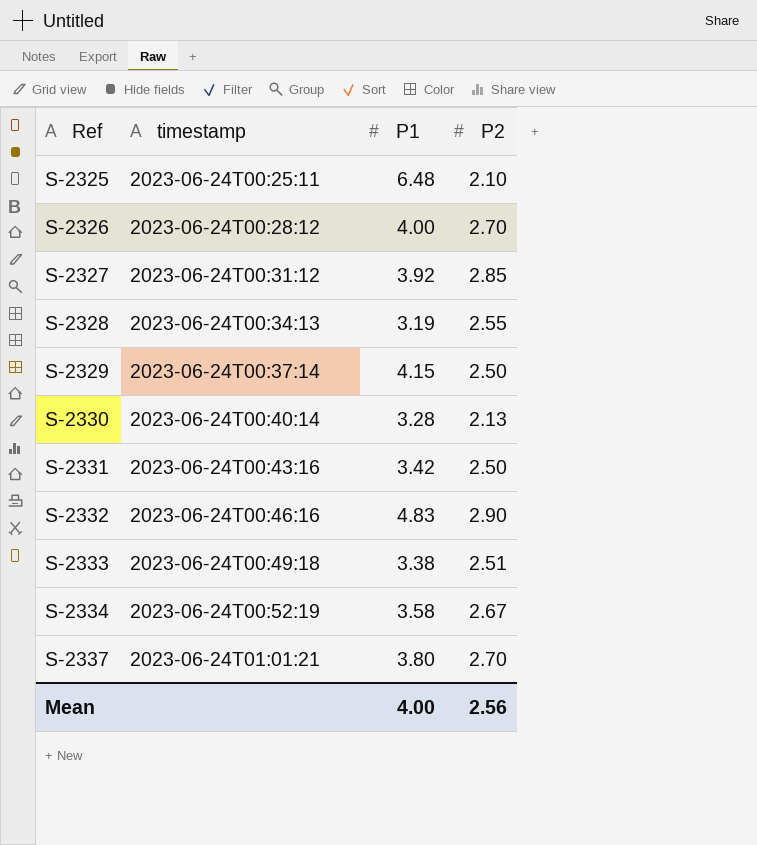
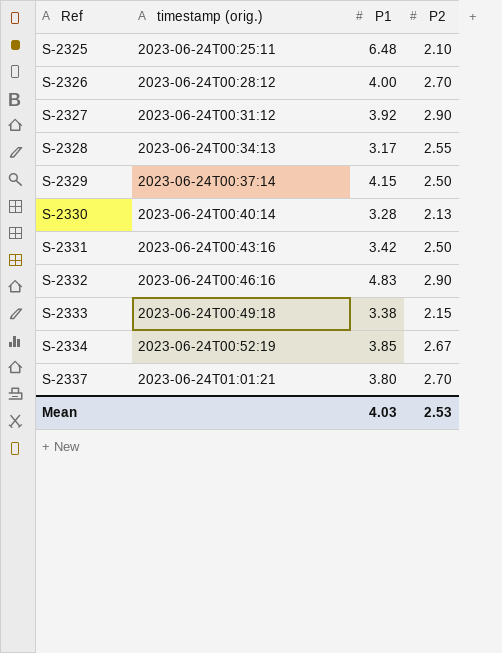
column name: timestamp -> timestamp (orig.)
S-2327 | P2: 2.85 -> 2.90
S-2328 | P1: 3.19 -> 3.17
S-2333 | P2: 2.51 -> 2.15
S-2334 | P1: 3.58 -> 3.85
Mean | P1: 4.00 -> 4.03
Mean | P2: 2.56 -> 2.53

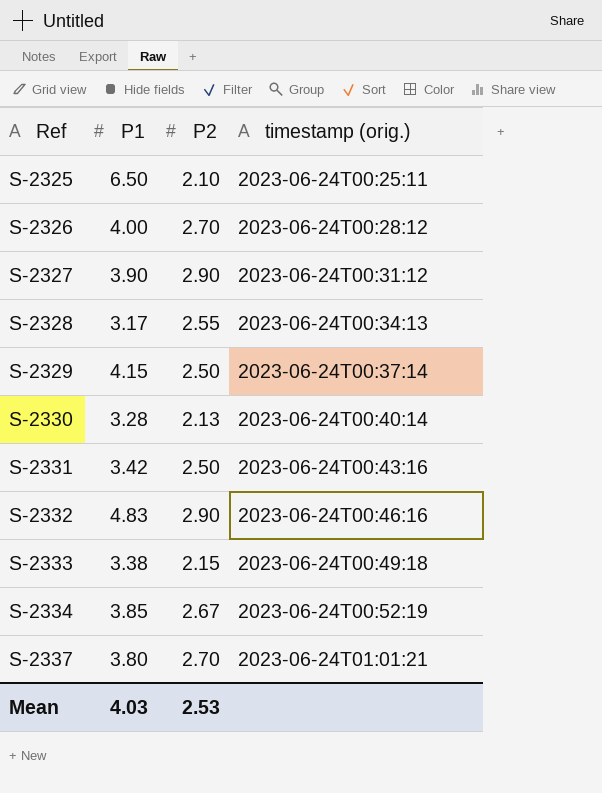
column timestamp (orig.) | position: 2 -> 4
S-2325 | P1: 6.48 -> 6.50
S-2327 | P1: 3.92 -> 3.90

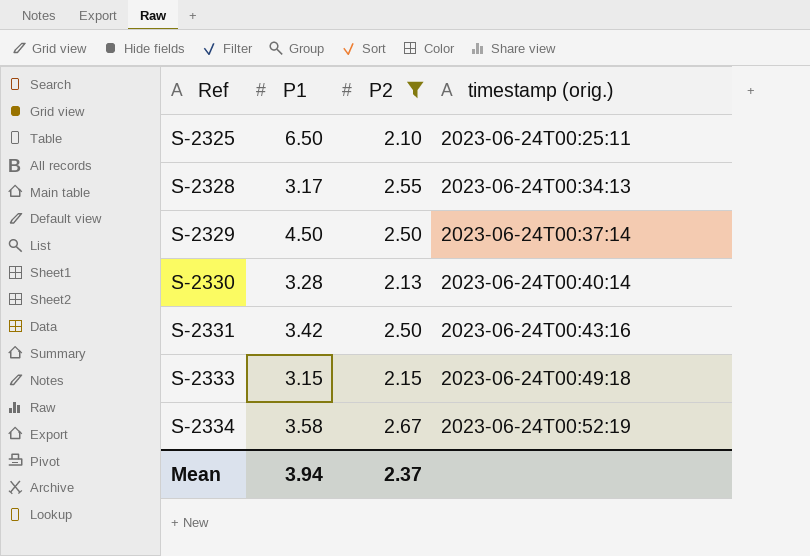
filter: none -> P2 <= 2.67
S-2329 | P1: 4.15 -> 4.50
S-2333 | P1: 3.38 -> 3.15
S-2334 | P1: 3.85 -> 3.58
Mean | P1: 4.03 -> 3.94
Mean | P2: 2.53 -> 2.37

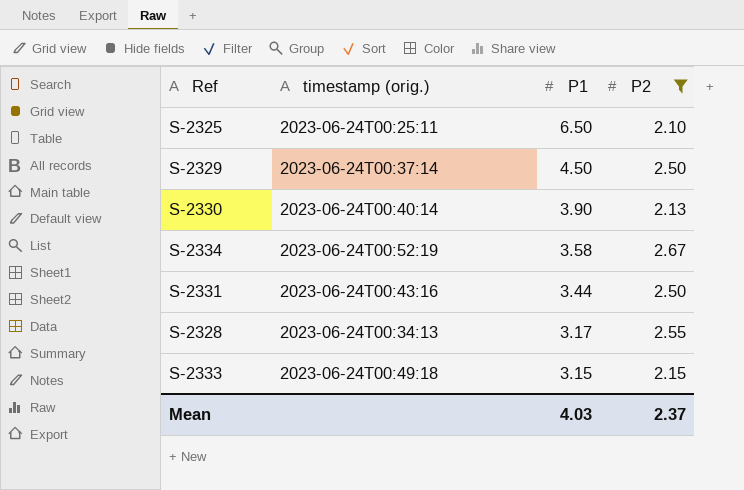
row order: Ref ascending -> P1 descending
column timestamp (orig.) | position: 4 -> 2
S-2330 | P1: 3.28 -> 3.90
S-2331 | P1: 3.42 -> 3.44
Mean | P1: 3.94 -> 4.03

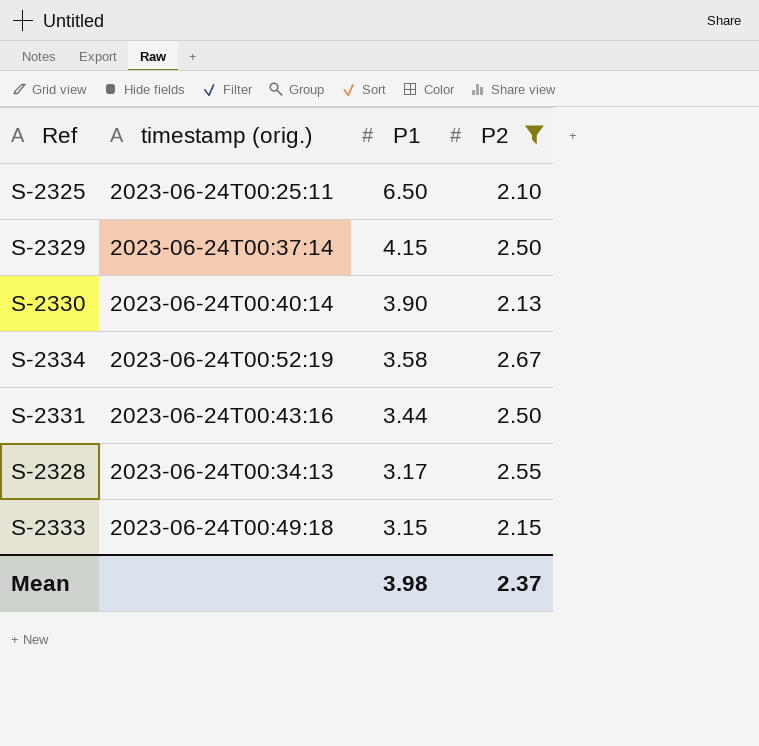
S-2329 | P1: 4.50 -> 4.15
Mean | P1: 4.03 -> 3.98

